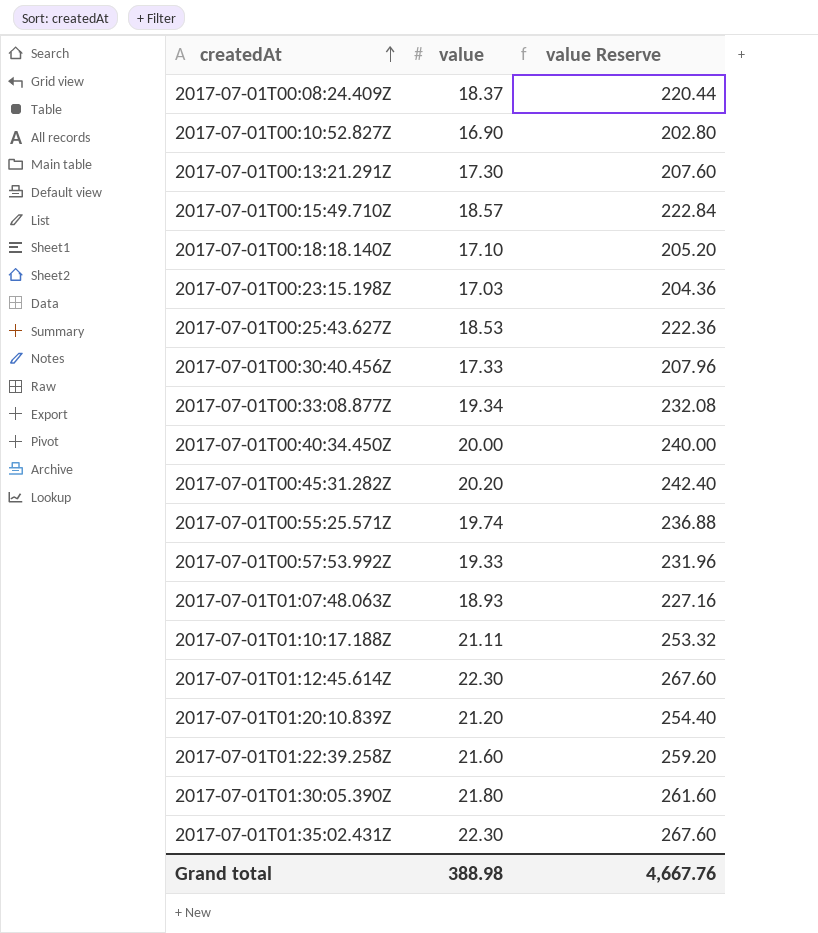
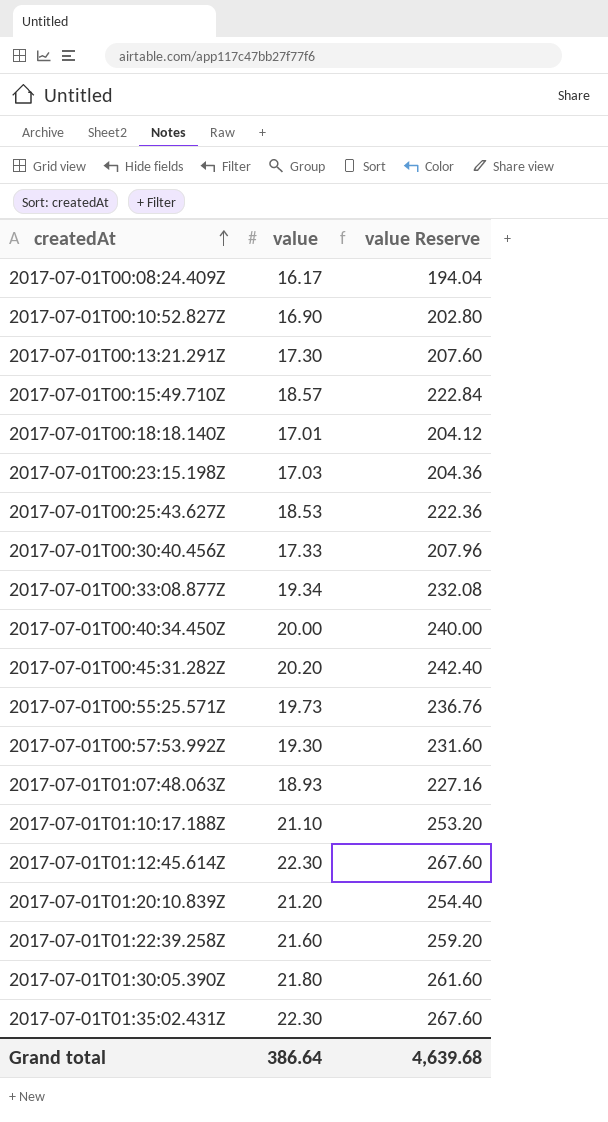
2017-07-01T00:08:24.409Z | value: 18.37 -> 16.17
2017-07-01T00:08:24.409Z | value Reserve: 220.44 -> 194.04
2017-07-01T00:18:18.140Z | value: 17.10 -> 17.01
2017-07-01T00:18:18.140Z | value Reserve: 205.20 -> 204.12
2017-07-01T00:55:25.571Z | value: 19.74 -> 19.73
2017-07-01T00:55:25.571Z | value Reserve: 236.88 -> 236.76
2017-07-01T00:57:53.992Z | value: 19.33 -> 19.30
2017-07-01T00:57:53.992Z | value Reserve: 231.96 -> 231.60
2017-07-01T01:10:17.188Z | value: 21.11 -> 21.10
2017-07-01T01:10:17.188Z | value Reserve: 253.32 -> 253.20
Grand total | value: 388.98 -> 386.64
Grand total | value Reserve: 4,667.76 -> 4,639.68

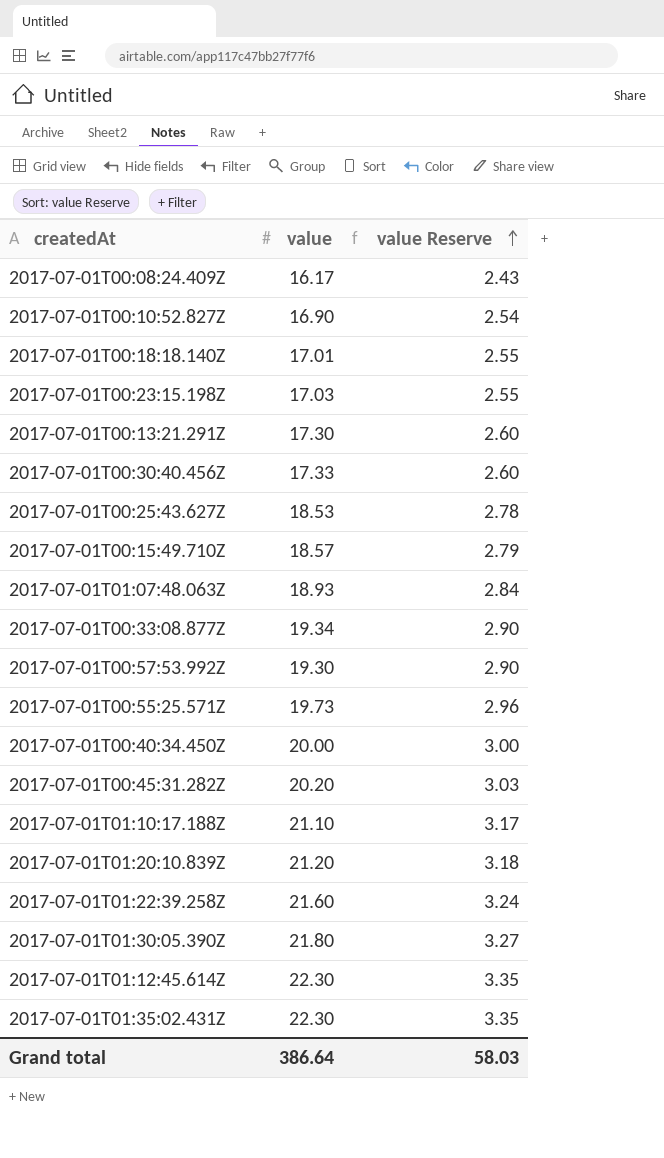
row order: createdAt ascending -> value Reserve ascending
column value Reserve | formula: [value] * 12 -> [value] * 0.15
Grand total | value Reserve: 4,639.68 -> 58.03

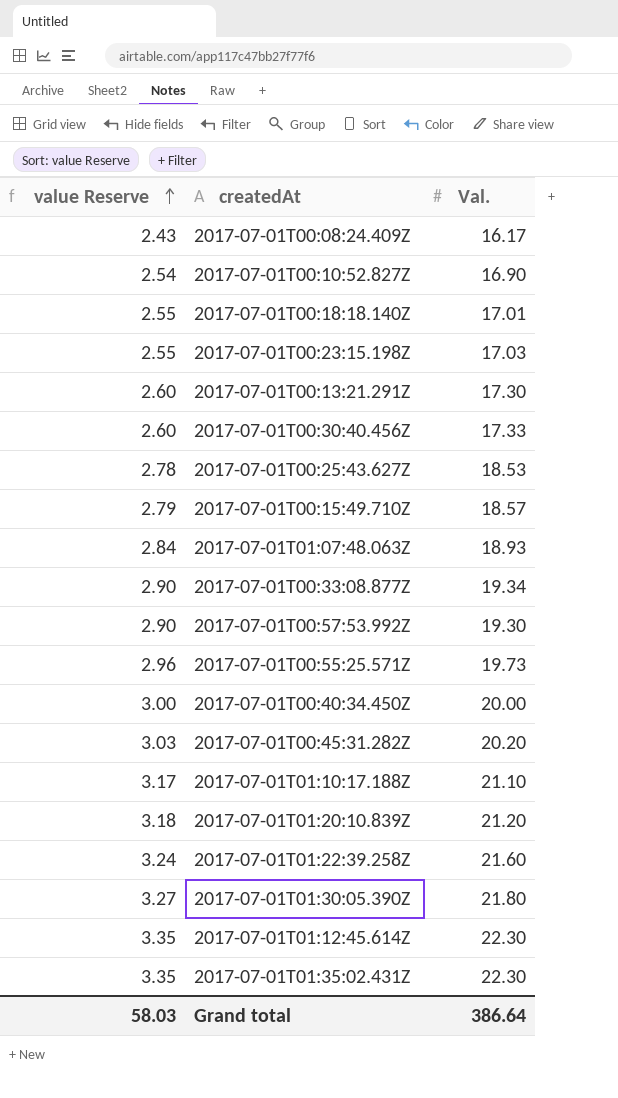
column value Reserve | position: 3 -> 1
column name: value -> Val.

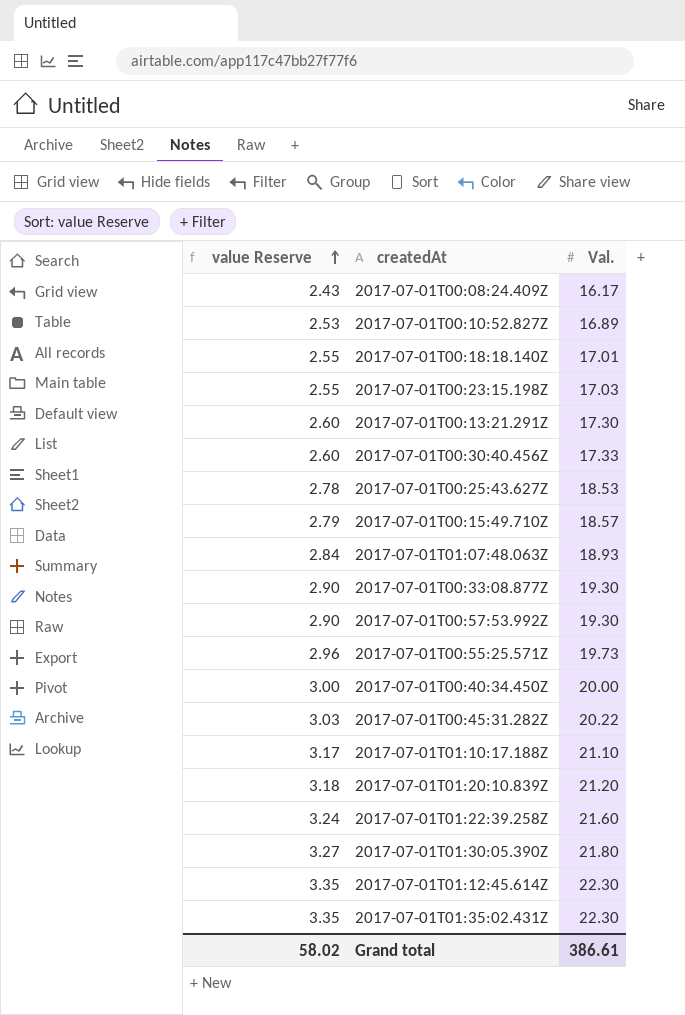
2017-07-01T00:10:52.827Z | value Reserve: 2.54 -> 2.53
2017-07-01T00:10:52.827Z | Val.: 16.90 -> 16.89
2017-07-01T00:33:08.877Z | Val.: 19.34 -> 19.30
2017-07-01T00:45:31.282Z | Val.: 20.20 -> 20.22
Grand total | value Reserve: 58.03 -> 58.02
Grand total | Val.: 386.64 -> 386.61

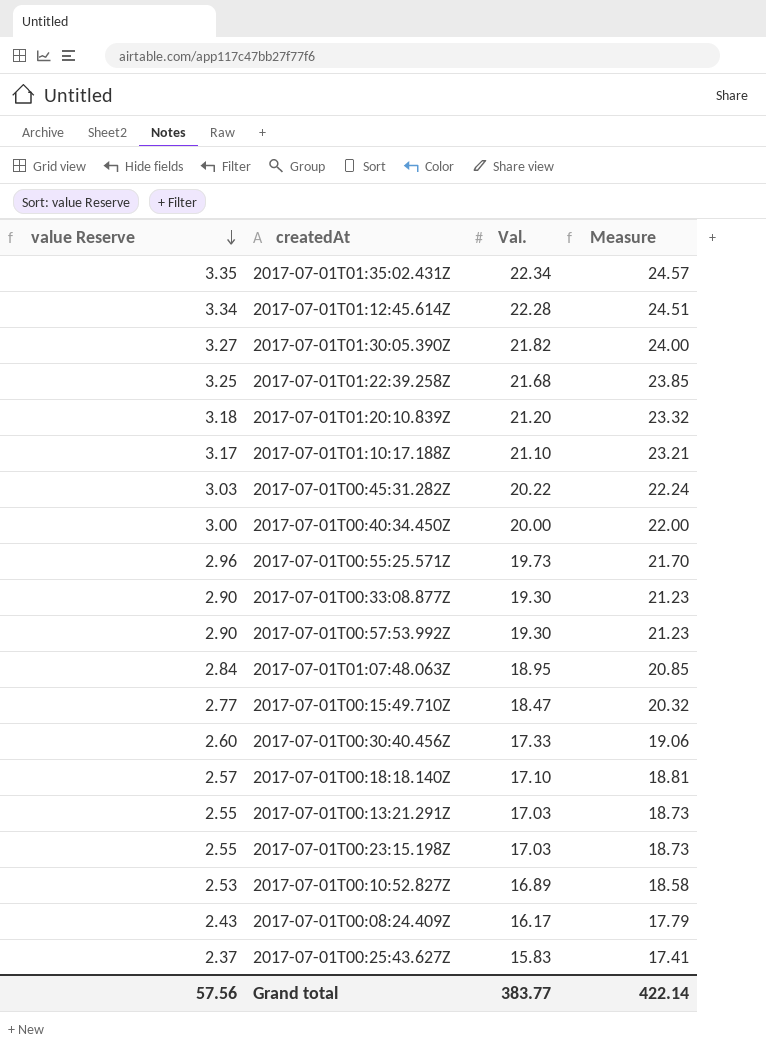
row order: value Reserve ascending -> value Reserve descending
column Measure | formula: none -> [Val.] * 1.1
2017-07-01T01:35:02.431Z | Val.: 22.30 -> 22.34
2017-07-01T01:12:45.614Z | value Reserve: 3.35 -> 3.34
2017-07-01T01:12:45.614Z | Val.: 22.30 -> 22.28
2017-07-01T01:30:05.390Z | Val.: 21.80 -> 21.82
2017-07-01T01:22:39.258Z | value Reserve: 3.24 -> 3.25
2017-07-01T01:22:39.258Z | Val.: 21.60 -> 21.68
2017-07-01T01:07:48.063Z | Val.: 18.93 -> 18.95
2017-07-01T00:15:49.710Z | value Reserve: 2.79 -> 2.77
2017-07-01T00:15:49.710Z | Val.: 18.57 -> 18.47
2017-07-01T00:18:18.140Z | value Reserve: 2.55 -> 2.57
2017-07-01T00:18:18.140Z | Val.: 17.01 -> 17.10
2017-07-01T00:13:21.291Z | value Reserve: 2.60 -> 2.55
2017-07-01T00:13:21.291Z | Val.: 17.30 -> 17.03
2017-07-01T00:25:43.627Z | value Reserve: 2.78 -> 2.37
2017-07-01T00:25:43.627Z | Val.: 18.53 -> 15.83
Grand total | value Reserve: 58.02 -> 57.56
Grand total | Val.: 386.61 -> 383.77

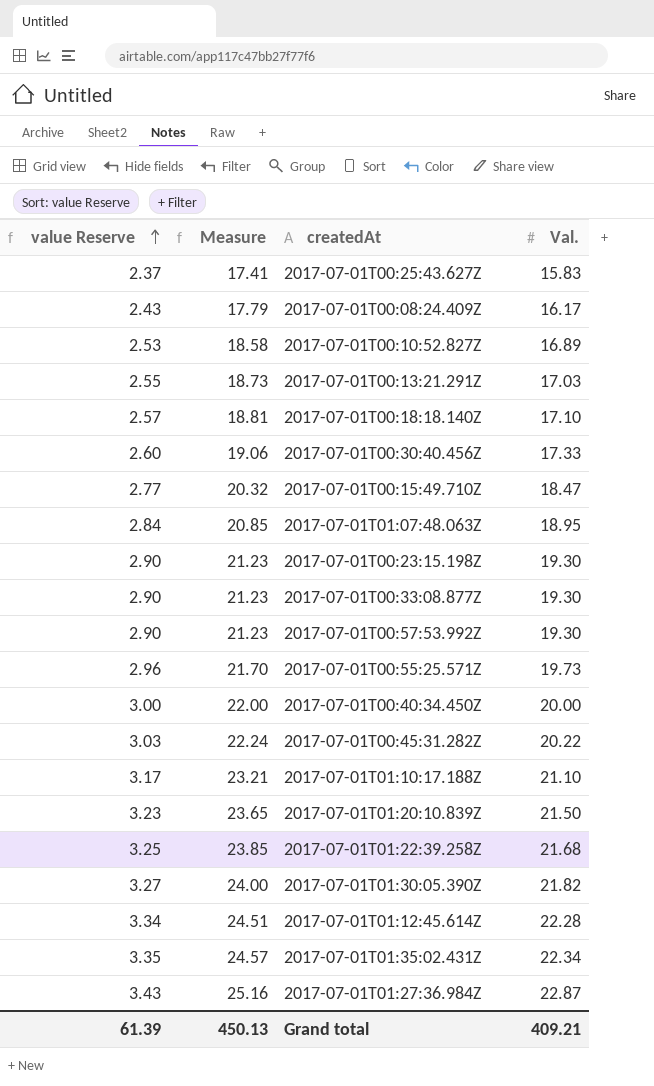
row order: value Reserve descending -> value Reserve ascending
column Measure | position: 4 -> 2
2017-07-01T00:23:15.198Z | value Reserve: 2.55 -> 2.90
2017-07-01T00:23:15.198Z | Measure: 18.73 -> 21.23
2017-07-01T00:23:15.198Z | Val.: 17.03 -> 19.30
2017-07-01T01:20:10.839Z | value Reserve: 3.18 -> 3.23
2017-07-01T01:20:10.839Z | Measure: 23.32 -> 23.65
2017-07-01T01:20:10.839Z | Val.: 21.20 -> 21.50
row 2017-07-01T01:27:36.984Z: none -> 3.43 | 25.16 | 22.87
Grand total | value Reserve: 57.56 -> 61.39
Grand total | Measure: 422.14 -> 450.13
Grand total | Val.: 383.77 -> 409.21

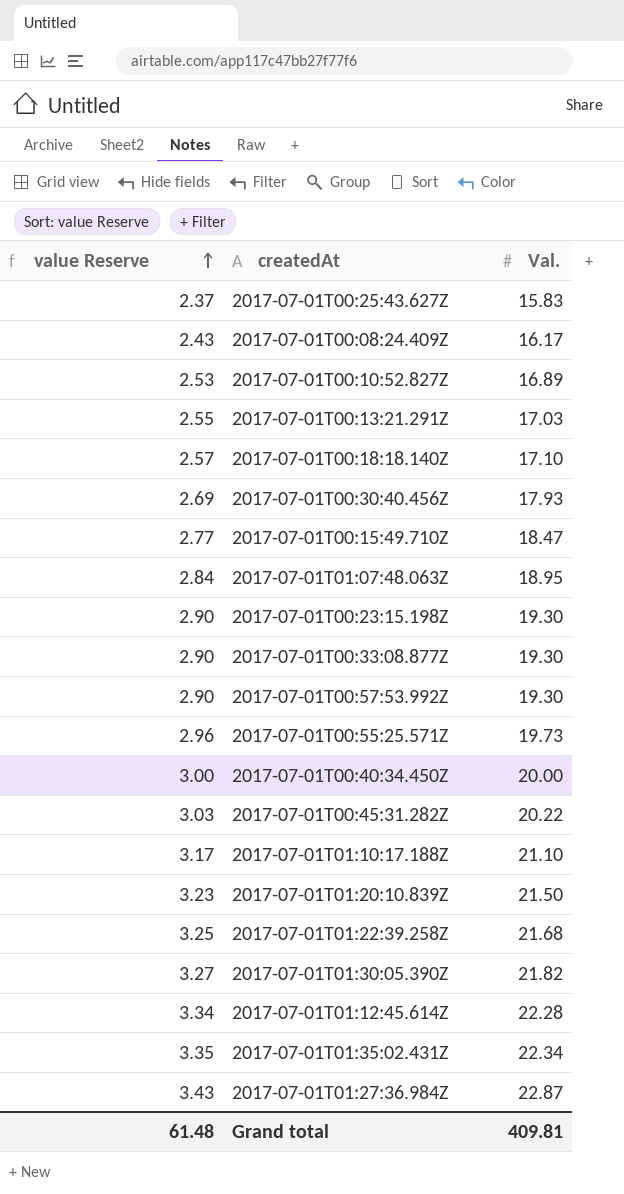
column Measure | formula: [Val.] * 1.1 -> none
2017-07-01T00:30:40.456Z | value Reserve: 2.60 -> 2.69
2017-07-01T00:30:40.456Z | Val.: 17.33 -> 17.93
Grand total | value Reserve: 61.39 -> 61.48
Grand total | Val.: 409.21 -> 409.81

